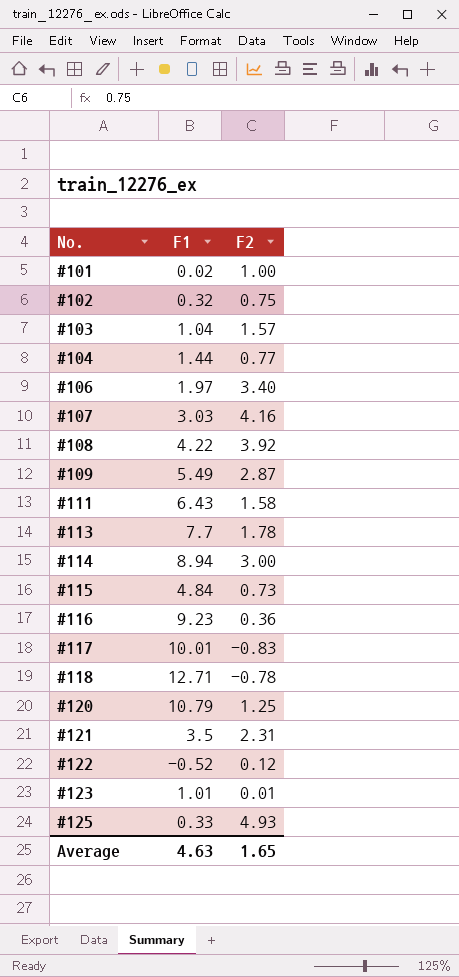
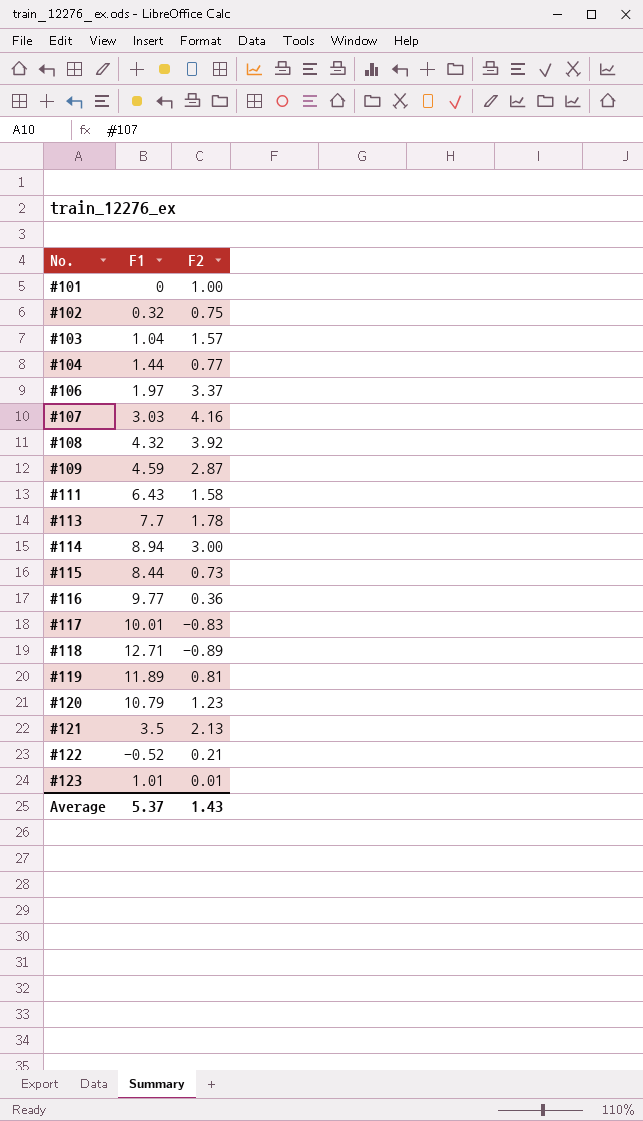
row #125: 0.33 | 4.93 -> none
#101 | F1: 0.02 -> 0
#106 | F2: 3.40 -> 3.37
#108 | F1: 4.22 -> 4.32
#109 | F1: 5.49 -> 4.59
#115 | F1: 4.84 -> 8.44
#116 | F1: 9.23 -> 9.77
#118 | F2: -0.78 -> -0.89
row #119: none -> 11.89 | 0.81
#120 | F2: 1.25 -> 1.23
#121 | F2: 2.31 -> 2.13
#122 | F2: 0.12 -> 0.21
Average | F1: 4.63 -> 5.37
Average | F2: 1.65 -> 1.43

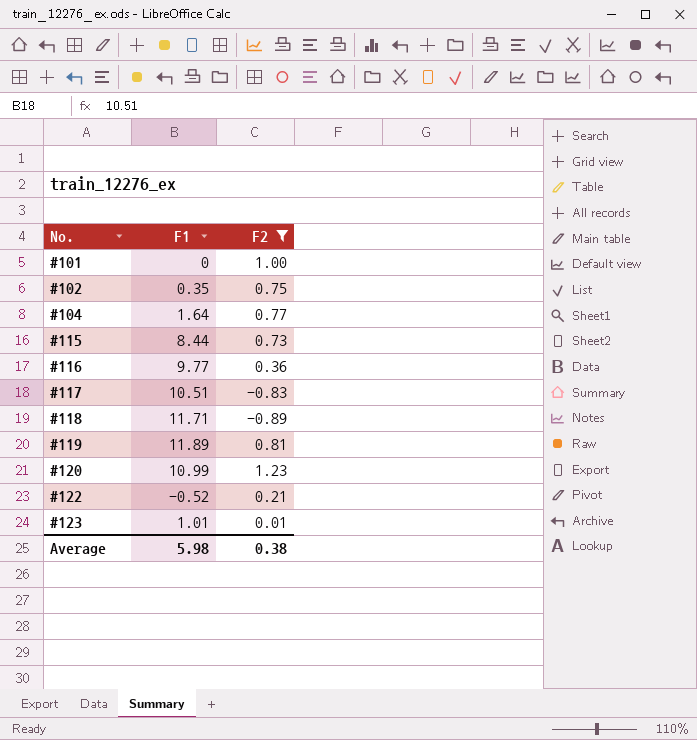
filter: none -> F2 <= 1.23
#102 | F1: 0.32 -> 0.35
#104 | F1: 1.44 -> 1.64
#117 | F1: 10.01 -> 10.51
#118 | F1: 12.71 -> 11.71
#120 | F1: 10.79 -> 10.99
Average | F1: 5.37 -> 5.98
Average | F2: 1.43 -> 0.38

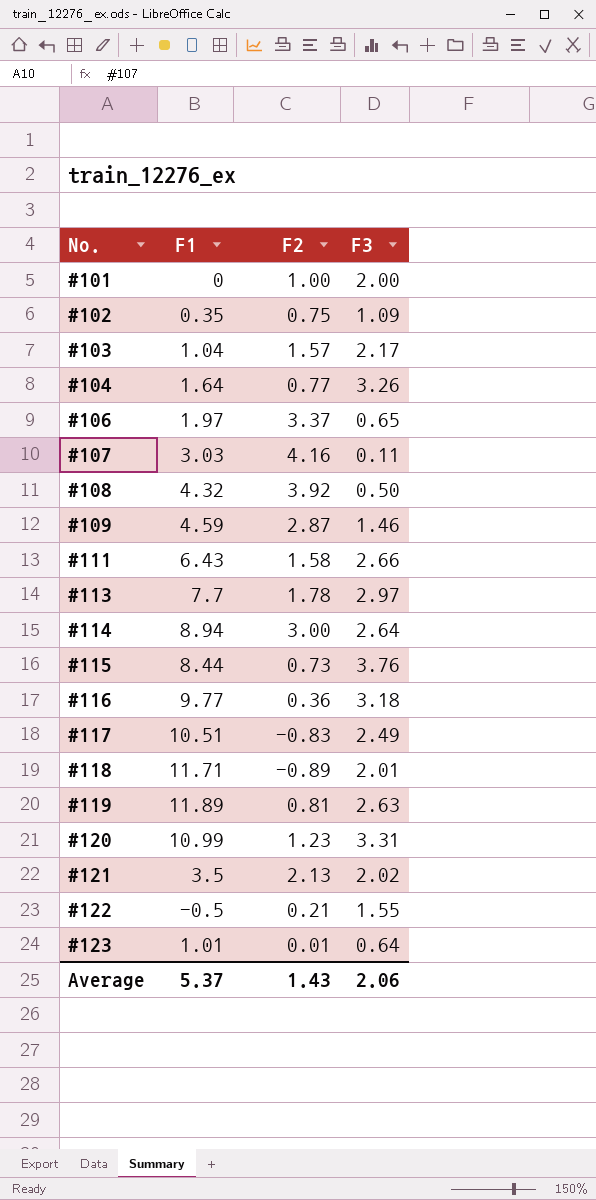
filter: F2 <= 1.23 -> none
column F3 | position: none -> 4
#122 | F1: -0.52 -> -0.5
Average | F1: 5.98 -> 5.37
Average | F2: 0.38 -> 1.43

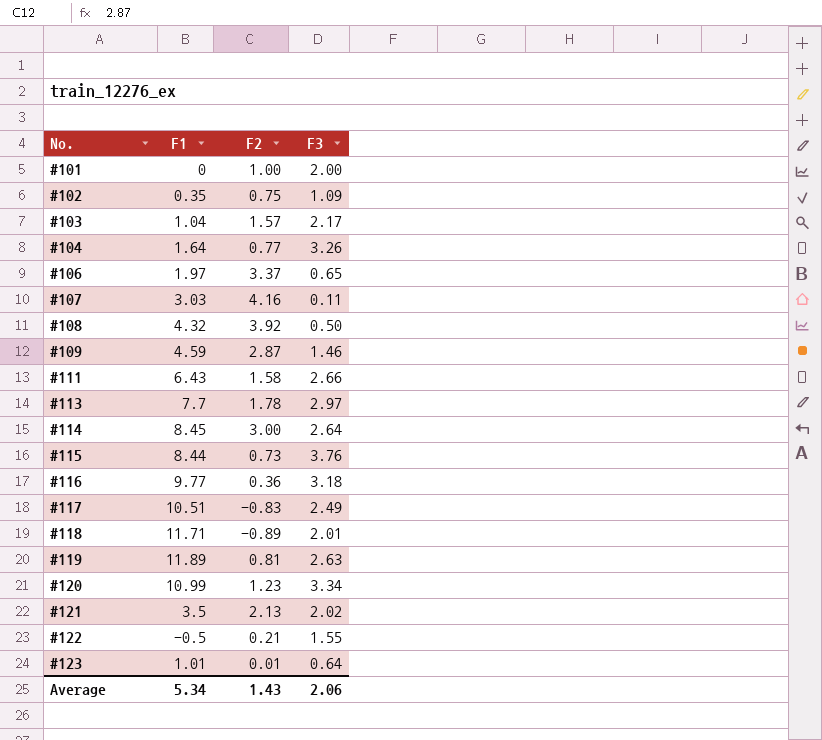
#114 | F1: 8.94 -> 8.45
#120 | F3: 3.31 -> 3.34
Average | F1: 5.37 -> 5.34

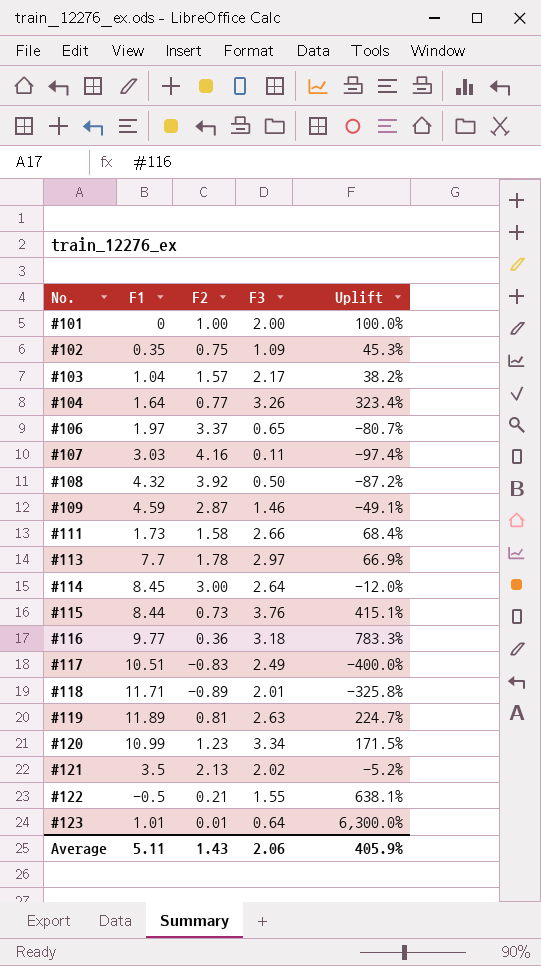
column Uplift | formula: none -> ([F3] - [F2]) / [F2]
#111 | F1: 6.43 -> 1.73
Average | F1: 5.34 -> 5.11

